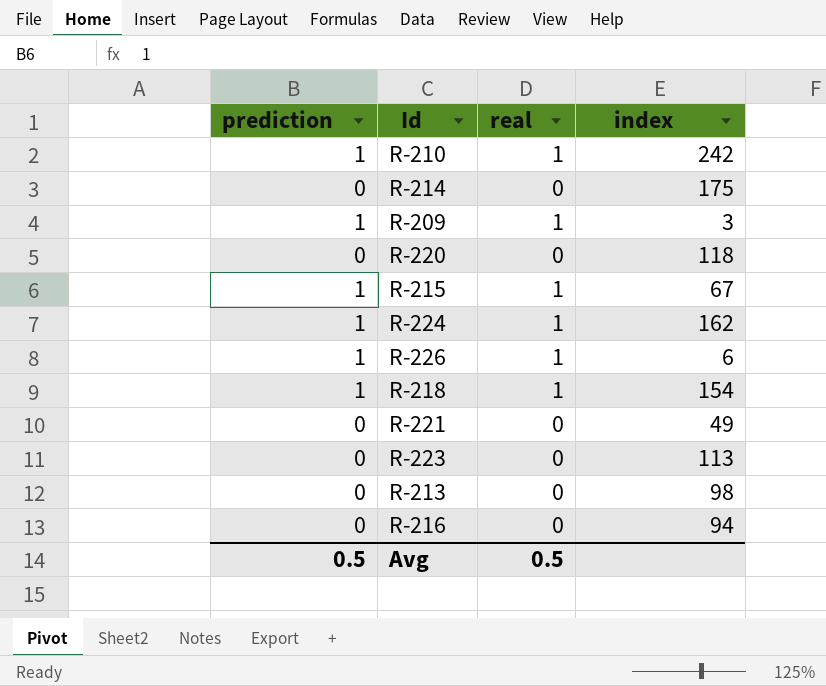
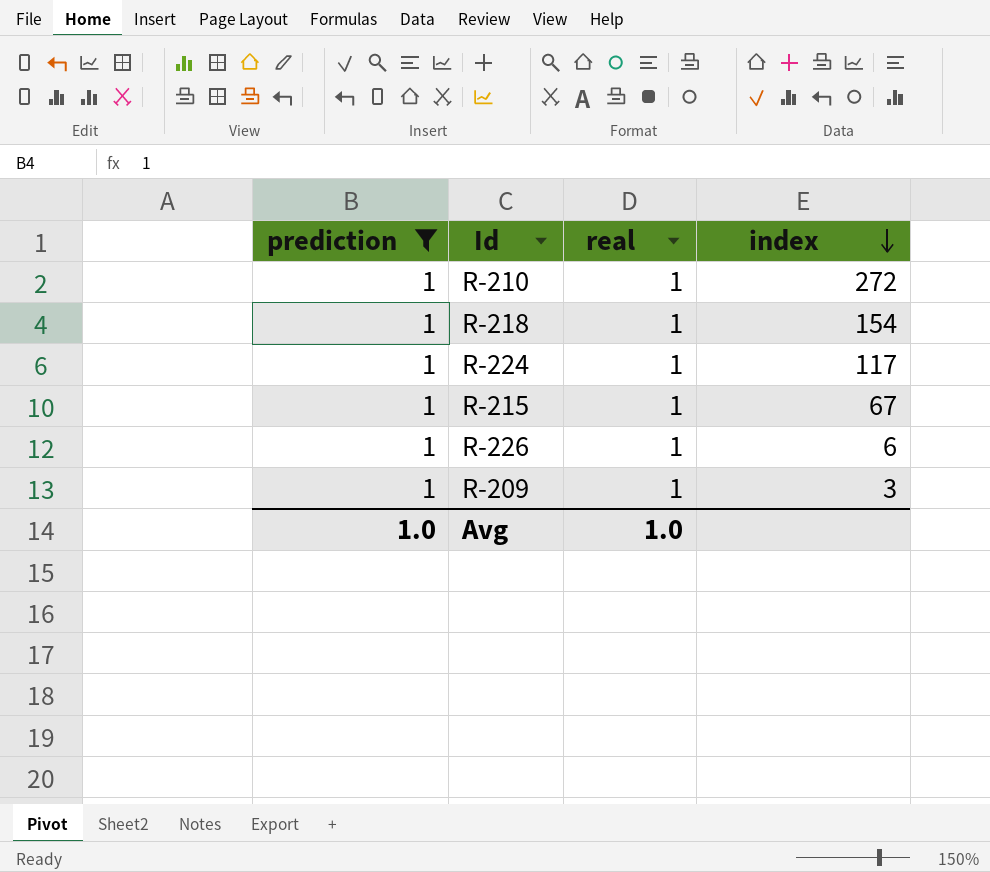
filter: none -> prediction = 1
row order: none -> index descending
R-210 | index: 242 -> 272
R-224 | index: 162 -> 117
Avg | prediction: 0.5 -> 1.0
Avg | real: 0.5 -> 1.0

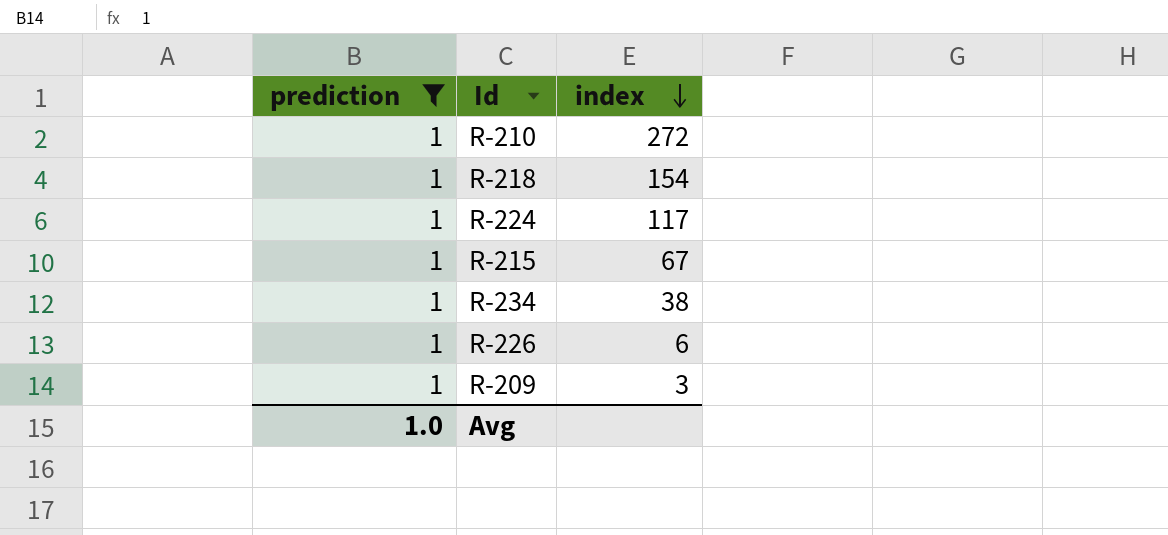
column real | position: 3 -> none
row R-234: none -> 1 | 38

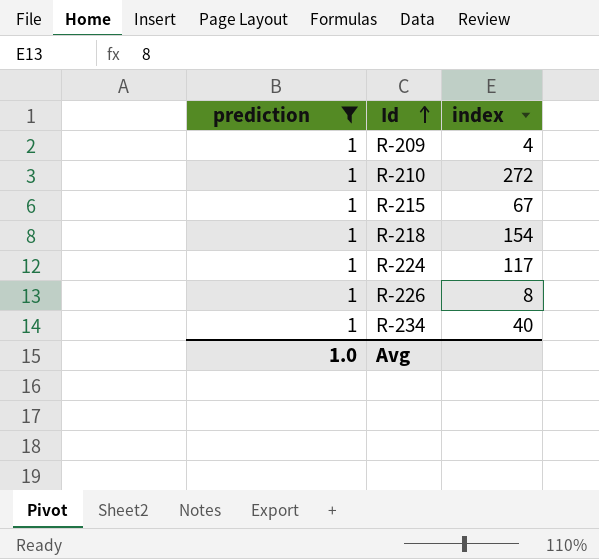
row order: index descending -> Id ascending
R-209 | index: 3 -> 4
R-226 | index: 6 -> 8
R-234 | index: 38 -> 40

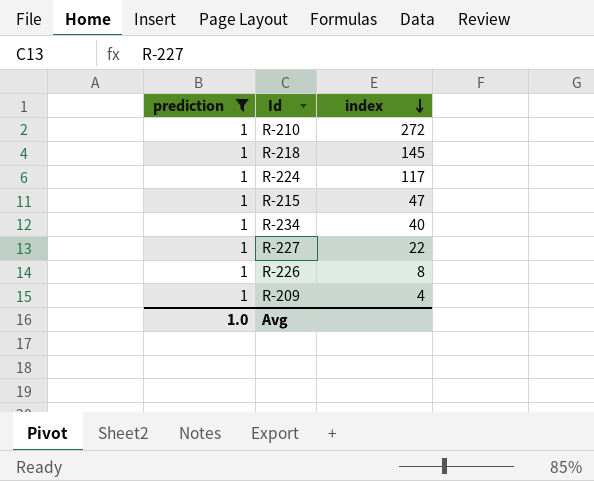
row order: Id ascending -> index descending
R-218 | index: 154 -> 145
R-215 | index: 67 -> 47
row R-227: none -> 1 | 22

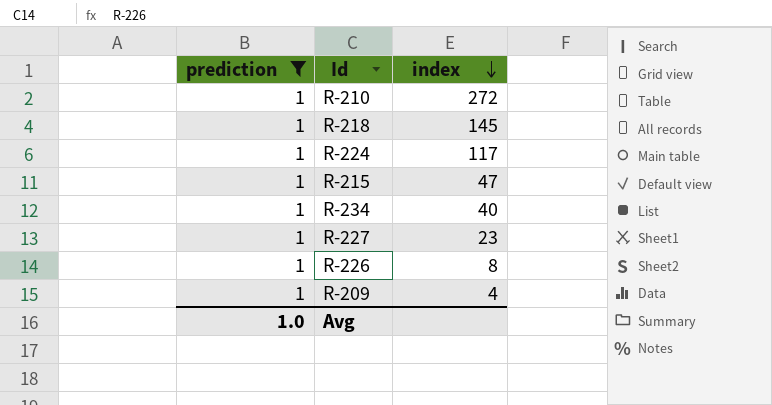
R-227 | index: 22 -> 23

